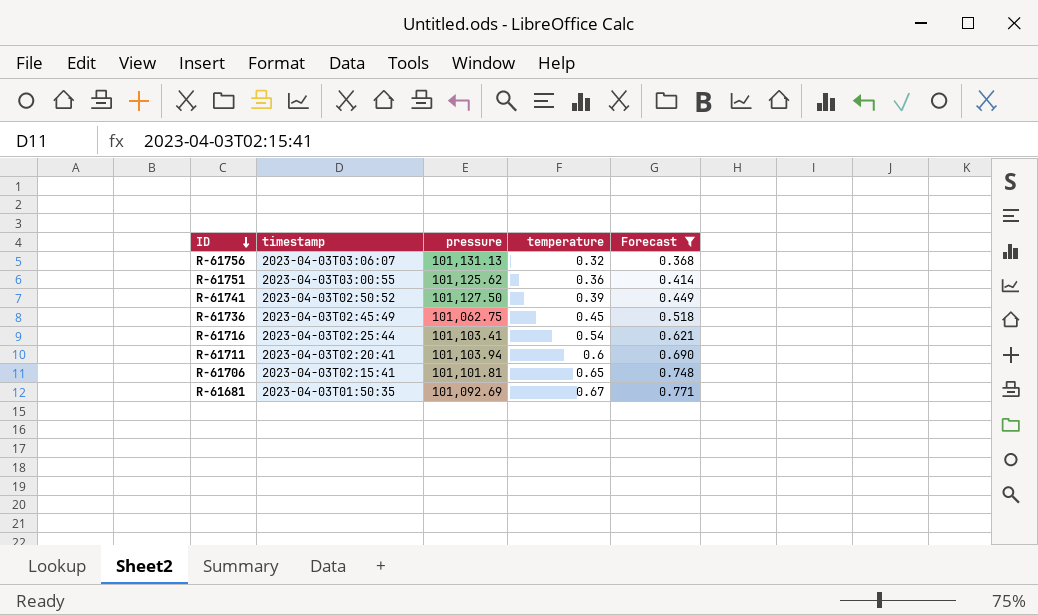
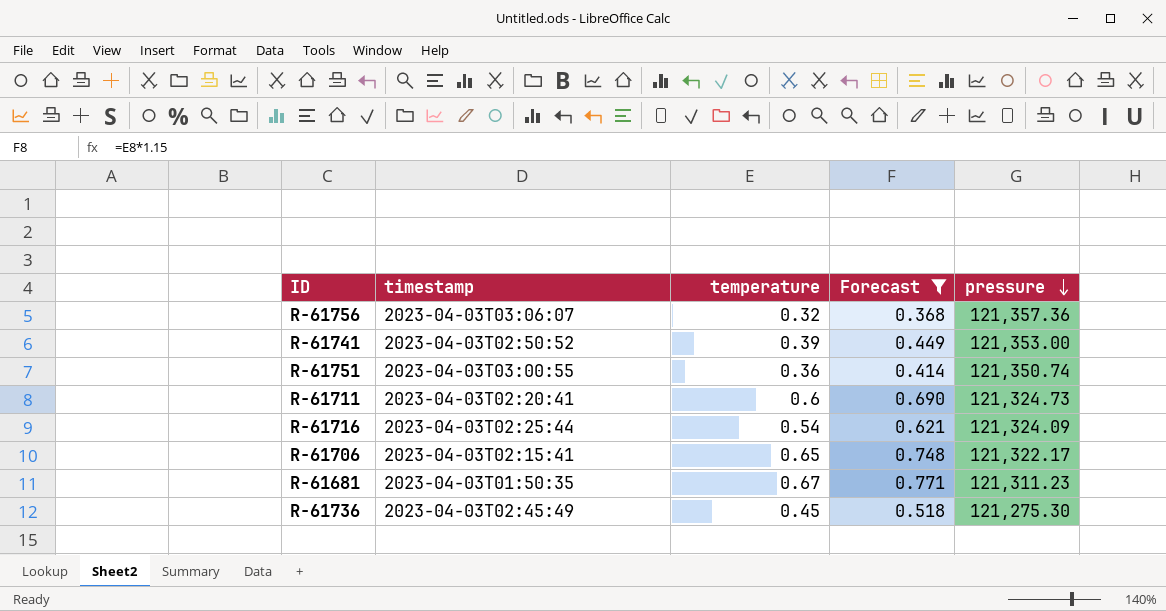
row order: ID descending -> pressure descending
column pressure | position: 3 -> 5
R-61756 | pressure: 101,131.13 -> 121,357.36
R-61741 | pressure: 101,127.50 -> 121,353.00
R-61751 | pressure: 101,125.62 -> 121,350.74
R-61711 | pressure: 101,103.94 -> 121,324.73
R-61716 | pressure: 101,103.41 -> 121,324.09
R-61706 | pressure: 101,101.81 -> 121,322.17
R-61681 | pressure: 101,092.69 -> 121,311.23
R-61736 | pressure: 101,062.75 -> 121,275.30

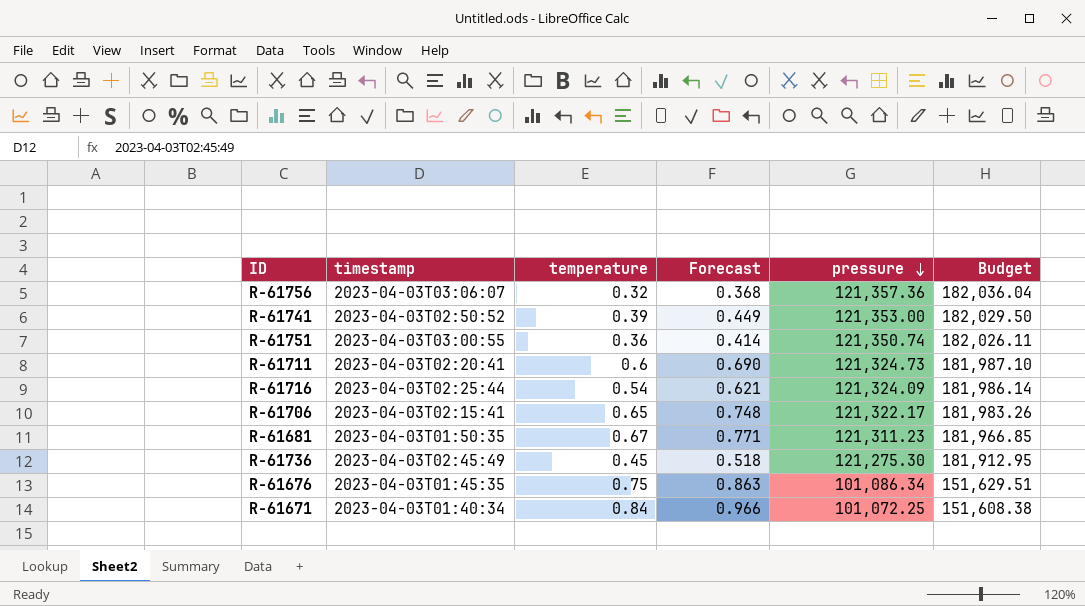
filter: Forecast <= 0.771 -> none
column Budget | formula: none -> [pressure] * 1.5

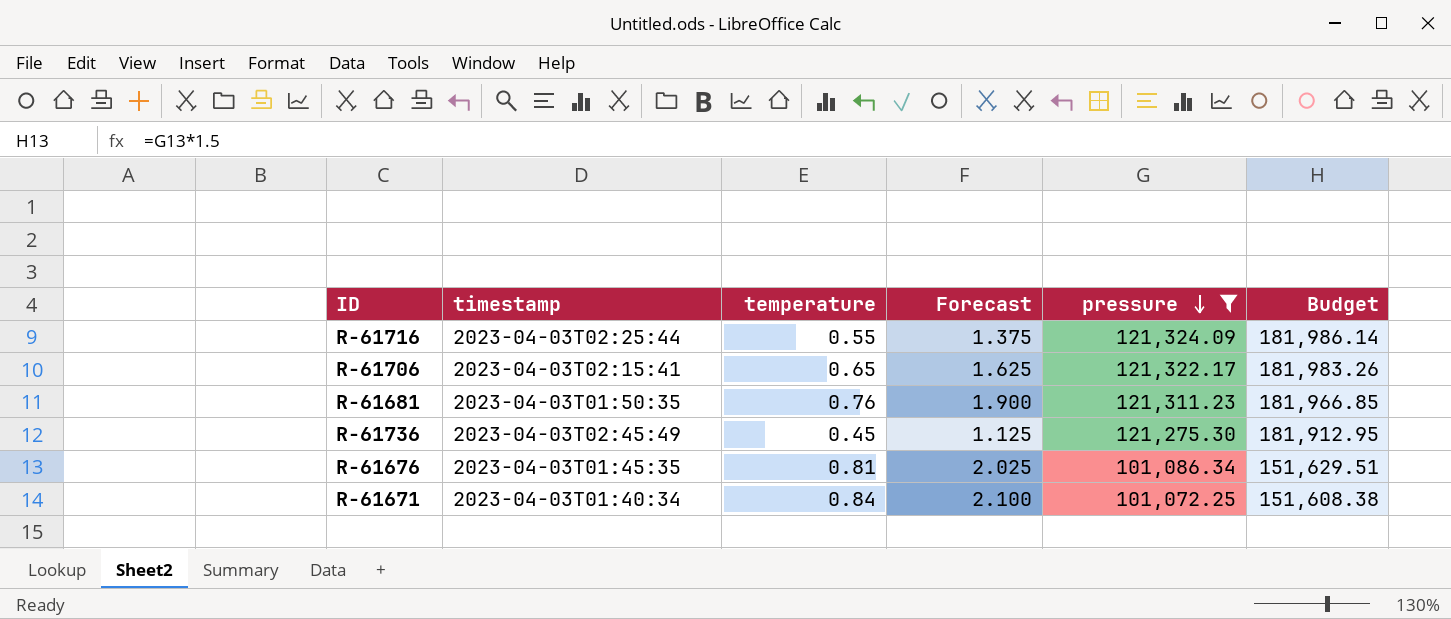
filter: none -> pressure <= 121,324.09
column Forecast | formula: [temperature] * 1.15 -> [temperature] * 2.5
R-61716 | temperature: 0.54 -> 0.55
R-61681 | temperature: 0.67 -> 0.76
R-61676 | temperature: 0.75 -> 0.81

